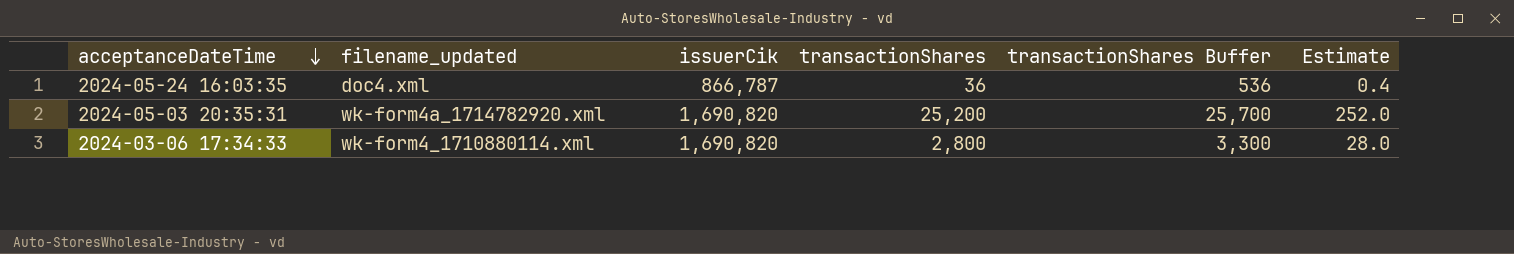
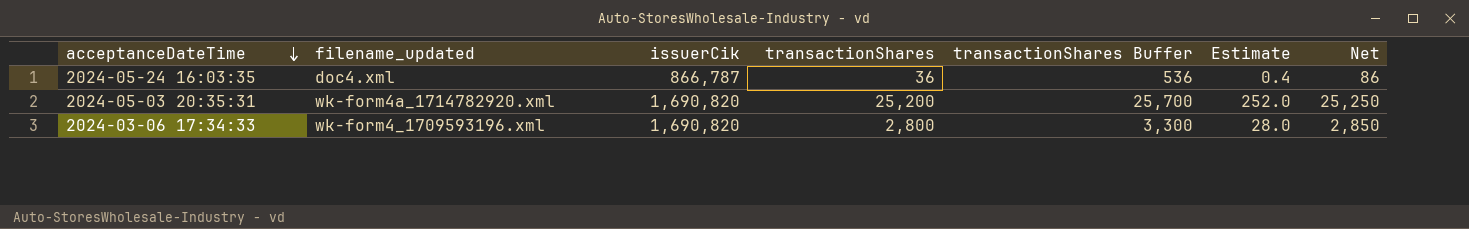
column Net | formula: none -> [transactionShares] + 50
2024-03-06 17:34:33 | filename_updated: wk-form4_1710880114.xml -> wk-form4_1709593196.xml

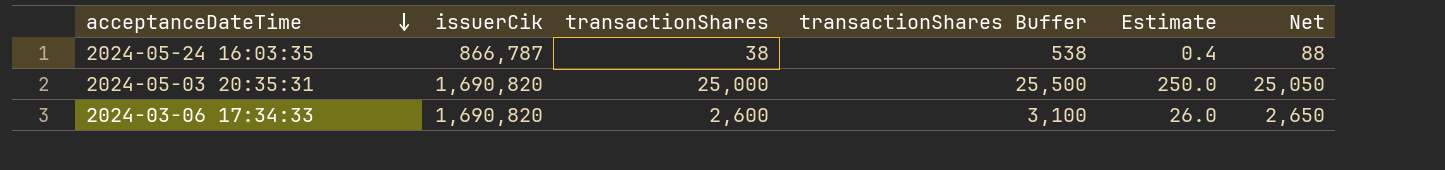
column filename_updated | position: 2 -> none
2024-05-24 16:03:35 | transactionShares: 36 -> 38
2024-05-24 16:03:35 | transactionShares Buffer: 536 -> 538
2024-05-24 16:03:35 | Net: 86 -> 88
2024-05-03 20:35:31 | transactionShares: 25,200 -> 25,000
2024-05-03 20:35:31 | transactionShares Buffer: 25,700 -> 25,500
2024-05-03 20:35:31 | Estimate: 252.0 -> 250.0
2024-05-03 20:35:31 | Net: 25,250 -> 25,050
2024-03-06 17:34:33 | transactionShares: 2,800 -> 2,600
2024-03-06 17:34:33 | transactionShares Buffer: 3,300 -> 3,100
2024-03-06 17:34:33 | Estimate: 28.0 -> 26.0
2024-03-06 17:34:33 | Net: 2,850 -> 2,650

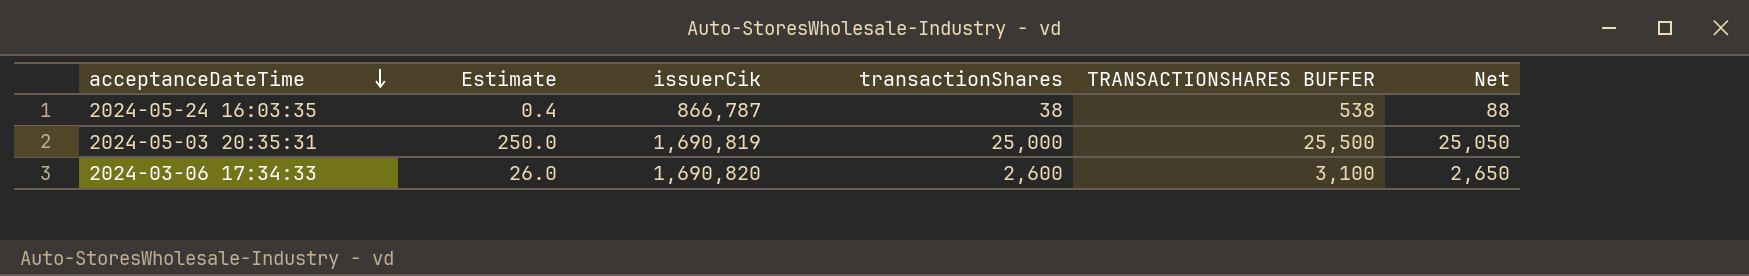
column Estimate | position: 5 -> 2
column name: transactionShares Buffer -> TRANSACTIONSHARES BUFFER
2024-05-03 20:35:31 | issuerCik: 1,690,820 -> 1,690,819

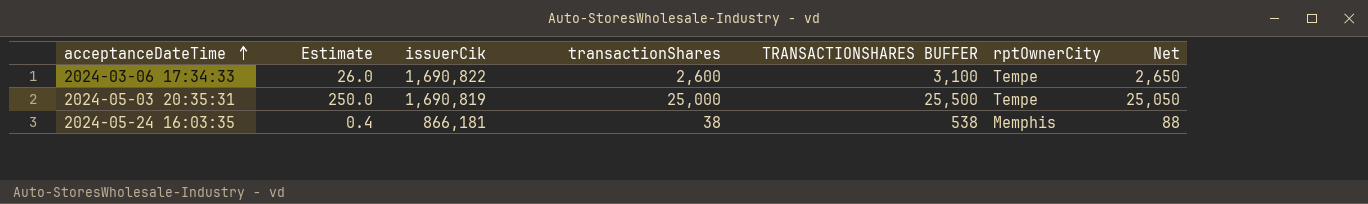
row order: acceptanceDateTime descending -> acceptanceDateTime ascending
column rptOwnerCity | position: none -> 6
2024-03-06 17:34:33 | issuerCik: 1,690,820 -> 1,690,822
2024-05-24 16:03:35 | issuerCik: 866,787 -> 866,181

